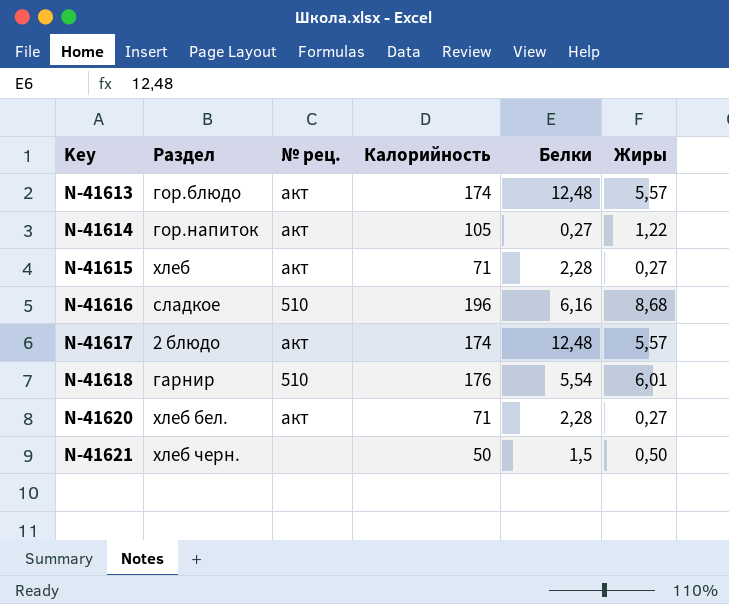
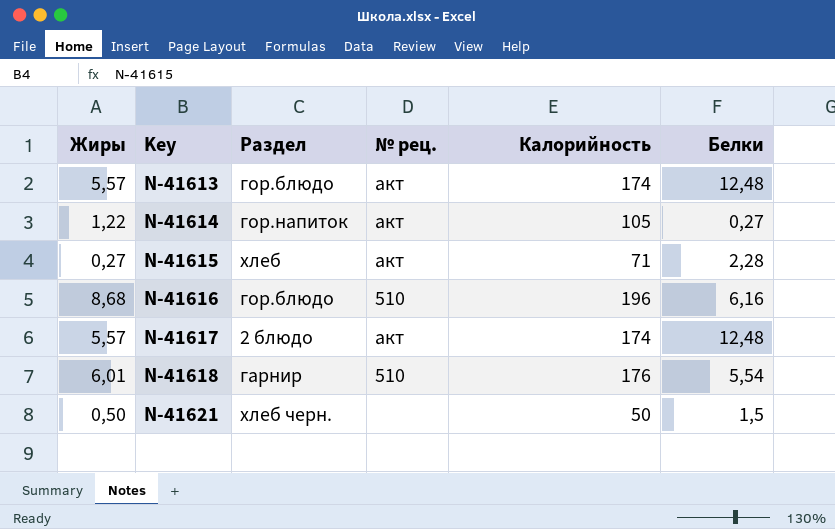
column Жиры | position: 6 -> 1
row N-41620: хлеб бел. | акт | 71 | 2,28 | 0,27 -> none
N-41616 | Раздел: сладкое -> гор.блюдо

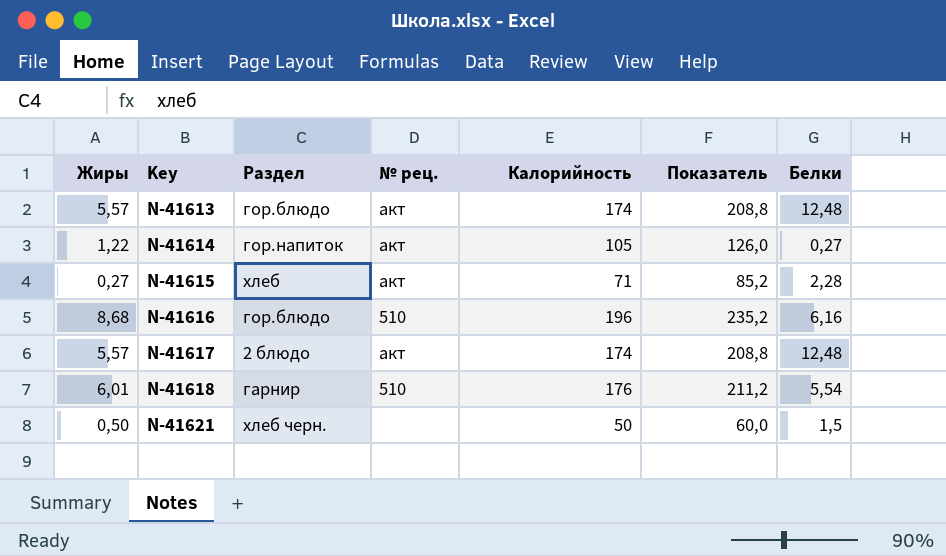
column Показатель | formula: none -> [Калорийность] * 1,2

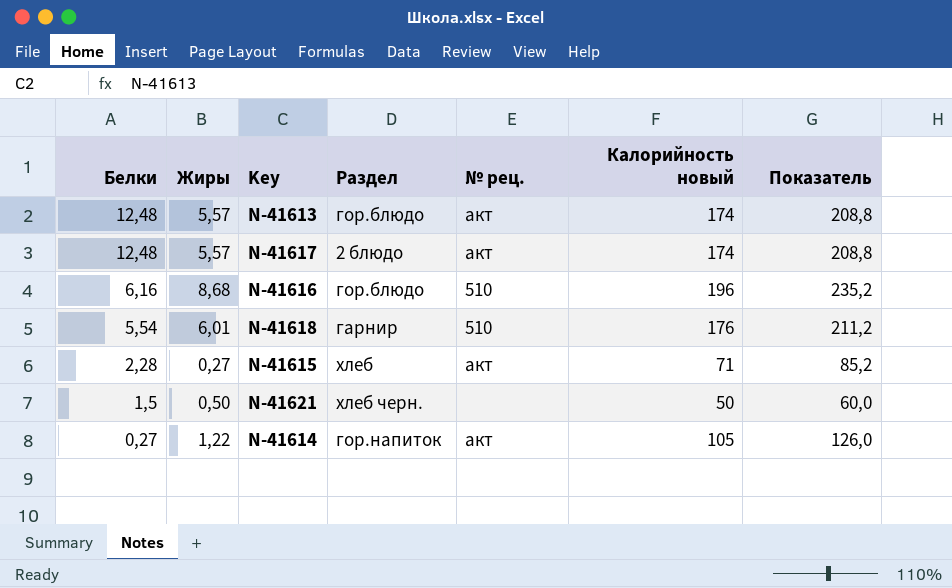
row order: Key ascending -> Белки descending
column Белки | position: 7 -> 1
column name: Калорийность -> Калорийность новый

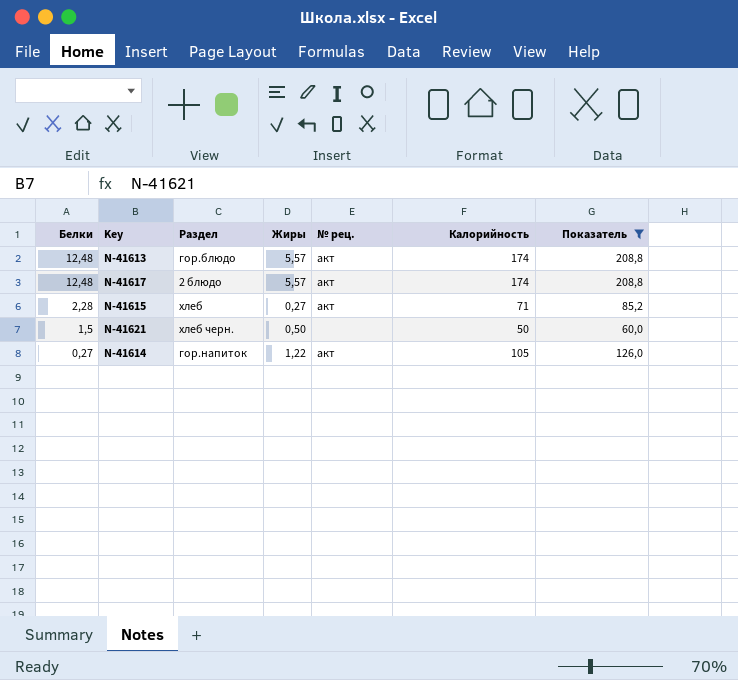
filter: none -> Показатель <= 208,8
column Жиры | position: 2 -> 4
column name: Калорийность новый -> Калорийность

